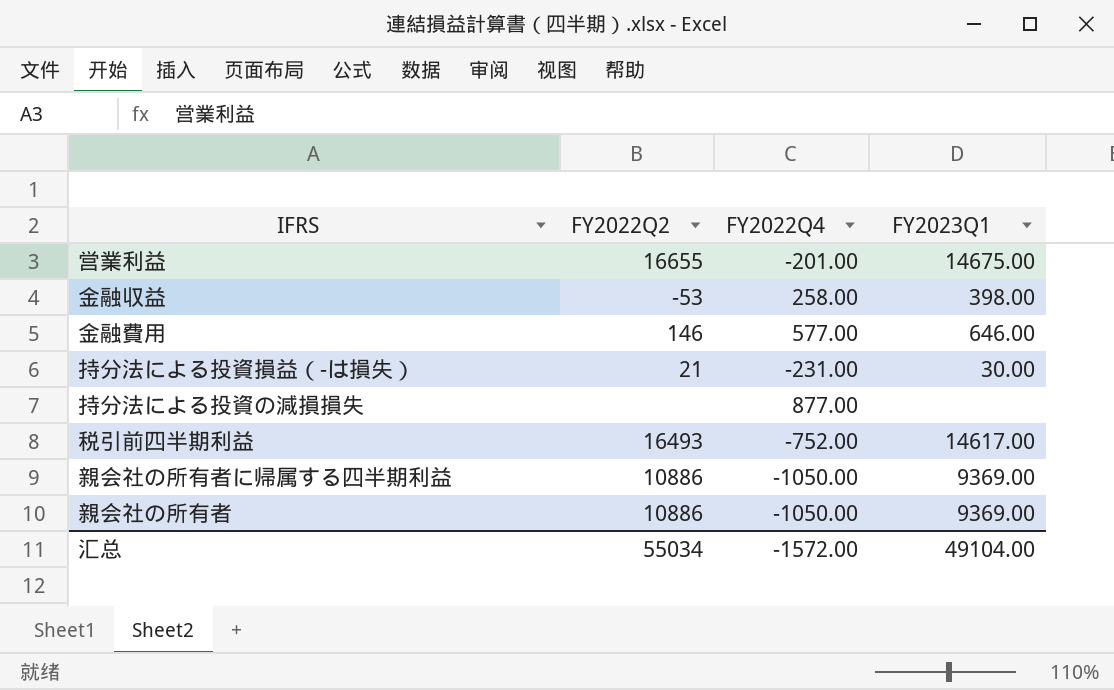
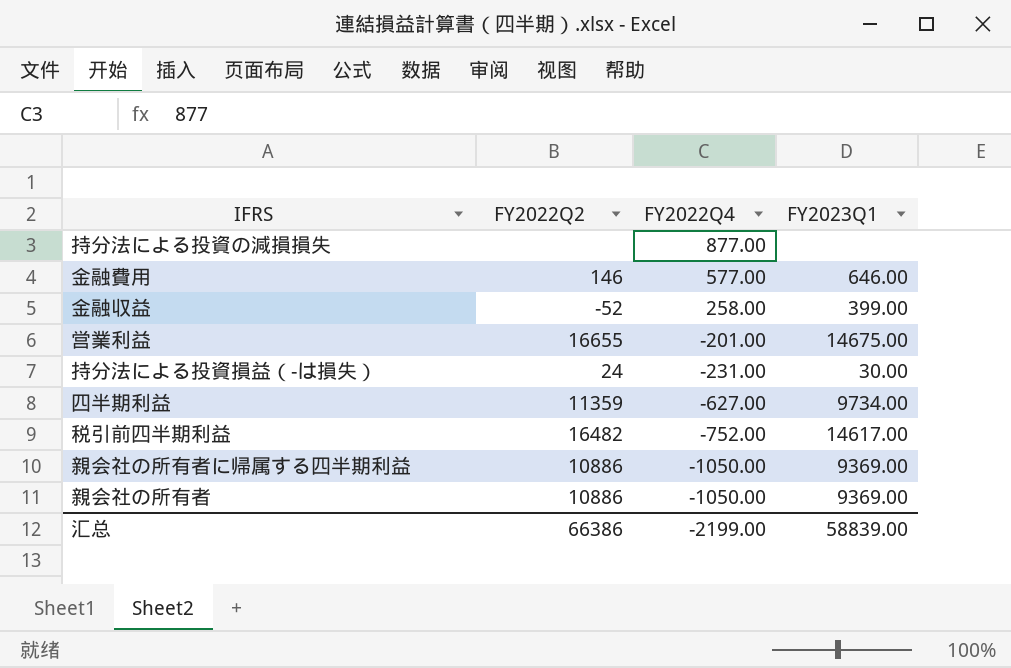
row order: none -> FY2022Q4 descending
金融収益 | FY2022Q2: -53 -> -52
金融収益 | FY2023Q1: 398.00 -> 399.00
持分法による投資損益（-は損失） | FY2022Q2: 21 -> 24
row 四半期利益: none -> 11359 | -627.00 | 9734.00
税引前四半期利益 | FY2022Q2: 16493 -> 16482
汇总 | FY2022Q2: 55034 -> 66386
汇总 | FY2022Q4: -1572.00 -> -2199.00
汇总 | FY2023Q1: 49104.00 -> 58839.00

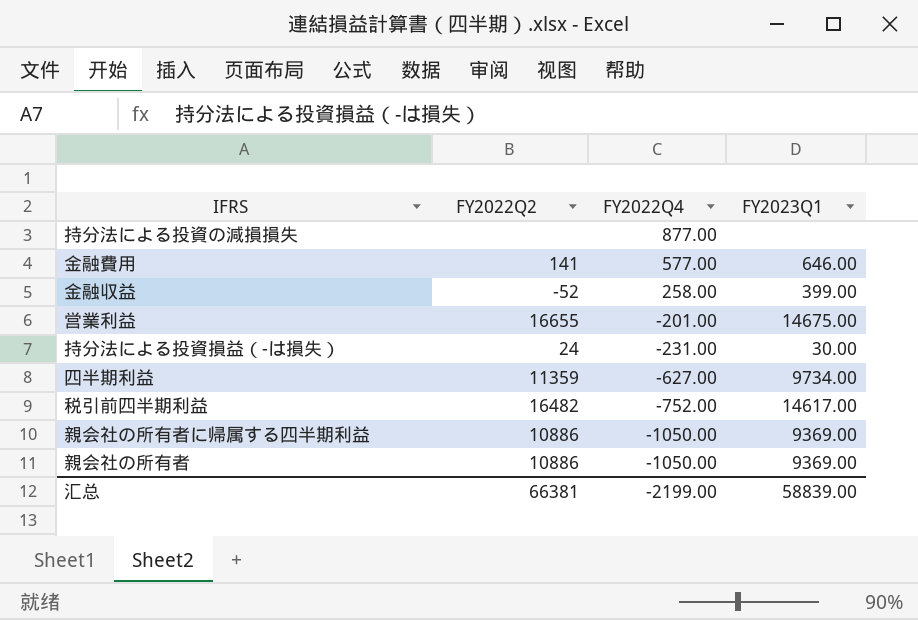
金融費用 | FY2022Q2: 146 -> 141
汇总 | FY2022Q2: 66386 -> 66381

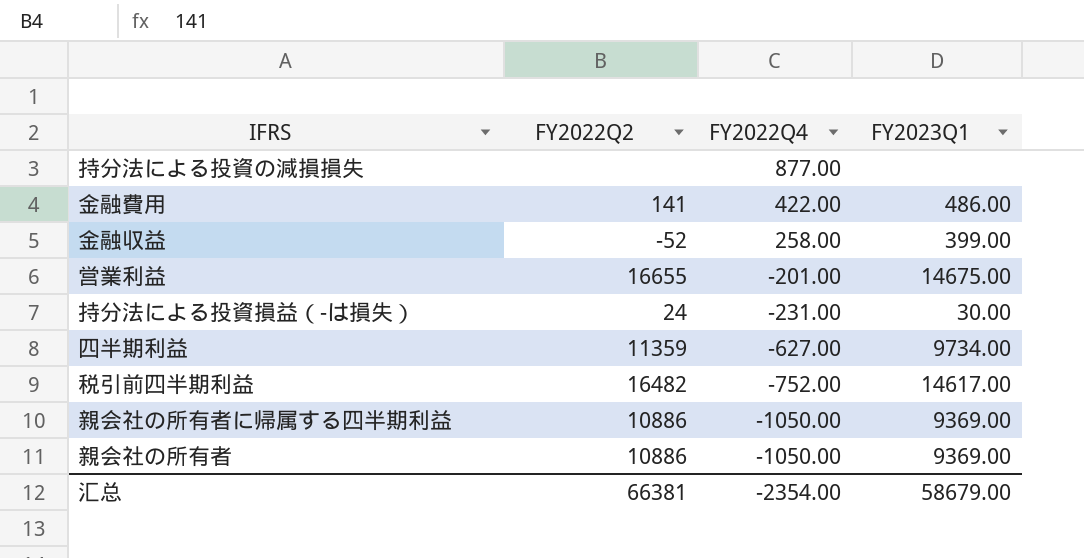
金融費用 | FY2022Q4: 577.00 -> 422.00
金融費用 | FY2023Q1: 646.00 -> 486.00
汇总 | FY2022Q4: -2199.00 -> -2354.00
汇总 | FY2023Q1: 58839.00 -> 58679.00

